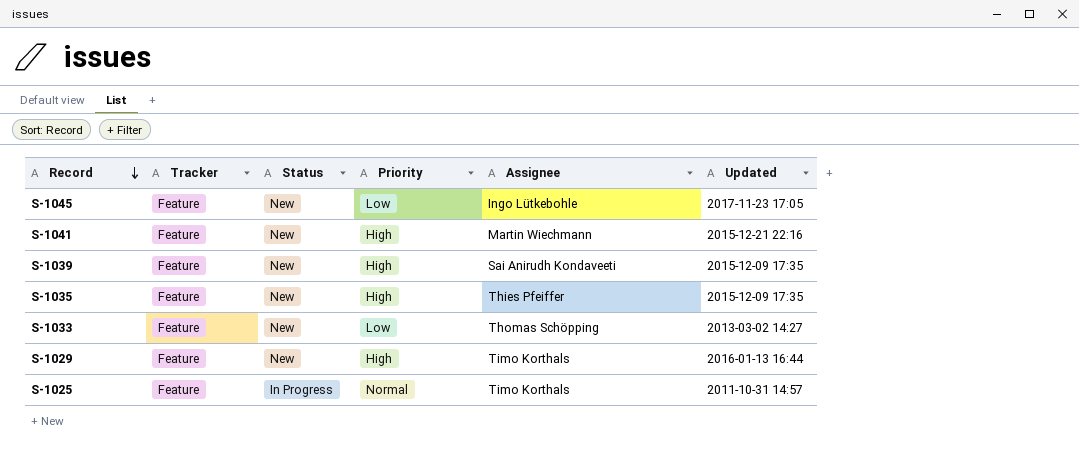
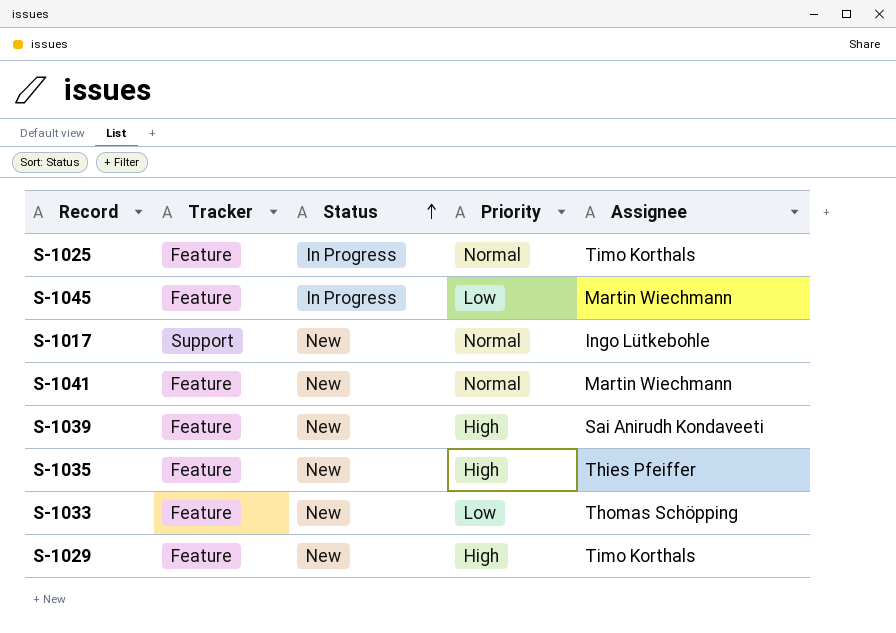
row order: Record descending -> Status ascending
column Updated | position: 6 -> none
S-1045 | Status: New -> In Progress
S-1045 | Assignee: Ingo Lütkebohle -> Martin Wiechmann
row S-1017: none -> Support | New | Normal | Ingo Lütkebohle
S-1041 | Priority: High -> Normal

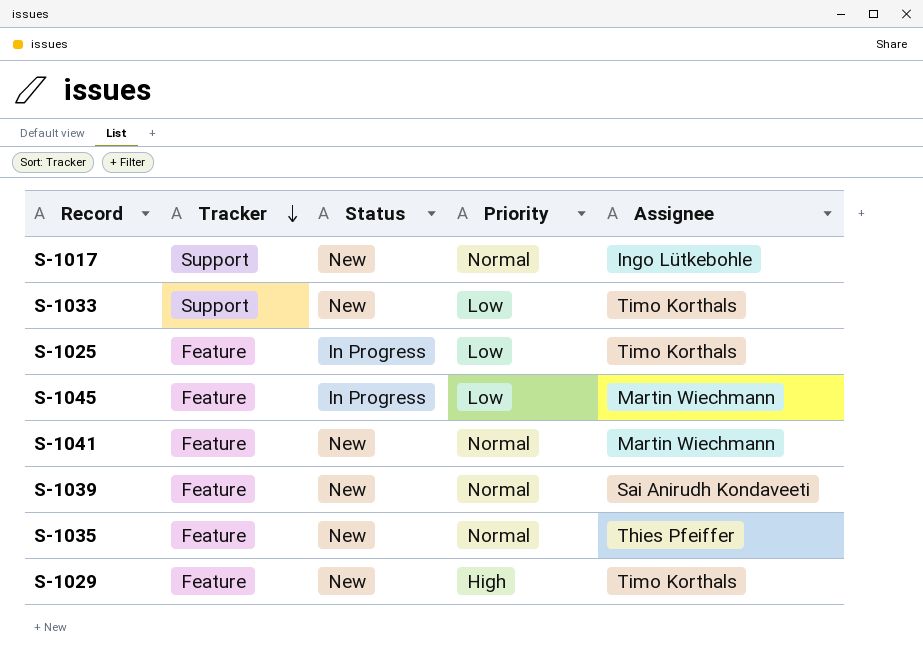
row order: Status ascending -> Tracker descending
S-1033 | Tracker: Feature -> Support
S-1033 | Assignee: Thomas Schöpping -> Timo Korthals
S-1025 | Priority: Normal -> Low
S-1039 | Priority: High -> Normal
S-1035 | Priority: High -> Normal

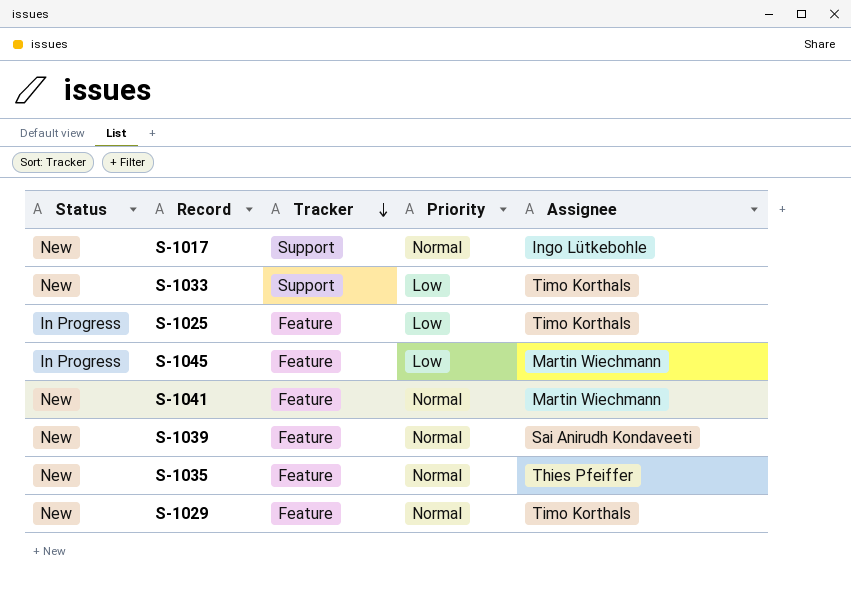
column Status | position: 3 -> 1
S-1029 | Priority: High -> Normal

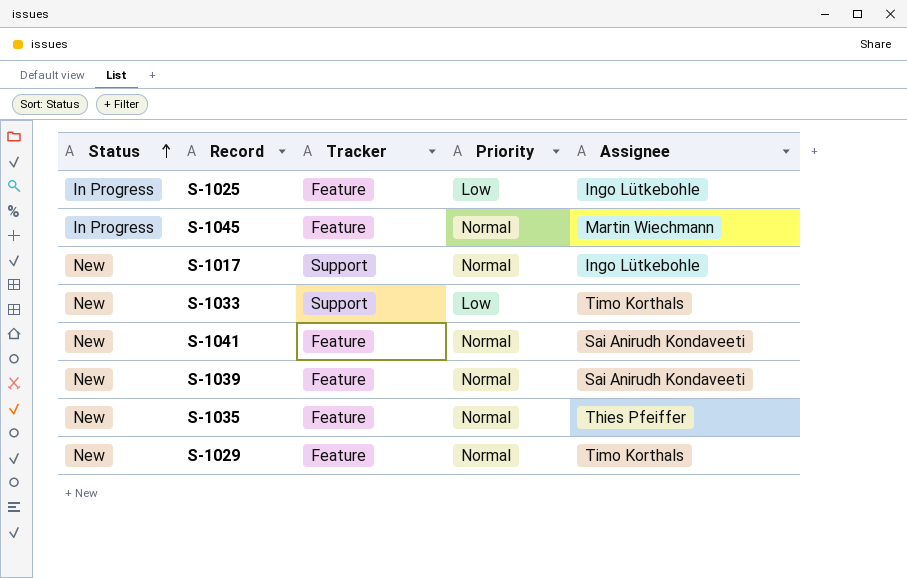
row order: Tracker descending -> Status ascending
S-1025 | Assignee: Timo Korthals -> Ingo Lütkebohle
S-1045 | Priority: Low -> Normal
S-1041 | Assignee: Martin Wiechmann -> Sai Anirudh Kondaveeti

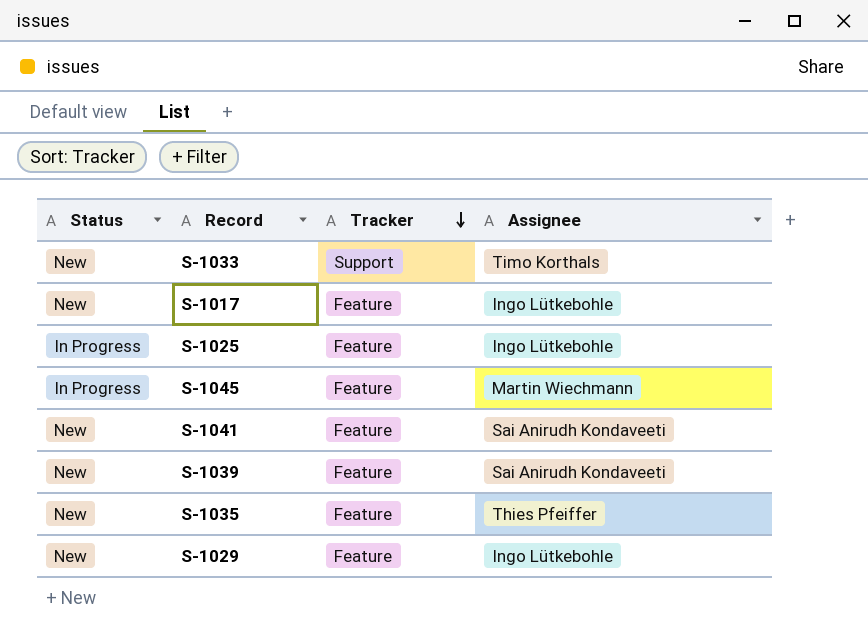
row order: Status ascending -> Tracker descending
column Priority | position: 4 -> none
S-1017 | Tracker: Support -> Feature
S-1029 | Assignee: Timo Korthals -> Ingo Lütkebohle

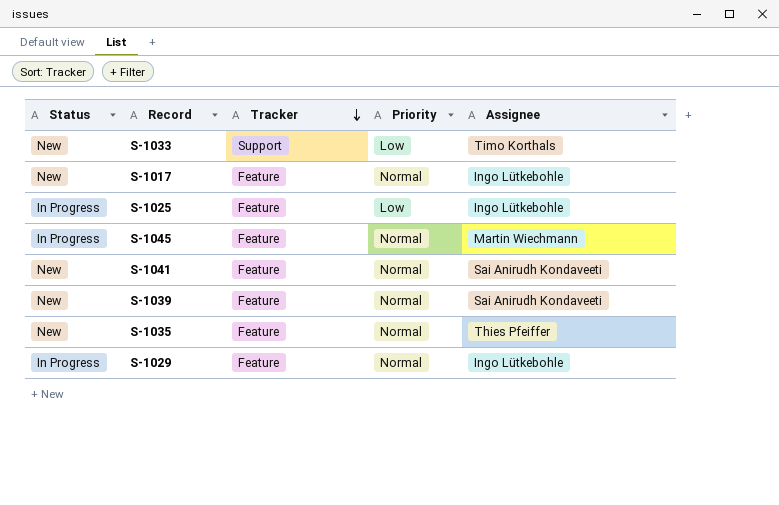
column Priority | position: none -> 4
S-1029 | Status: New -> In Progress

